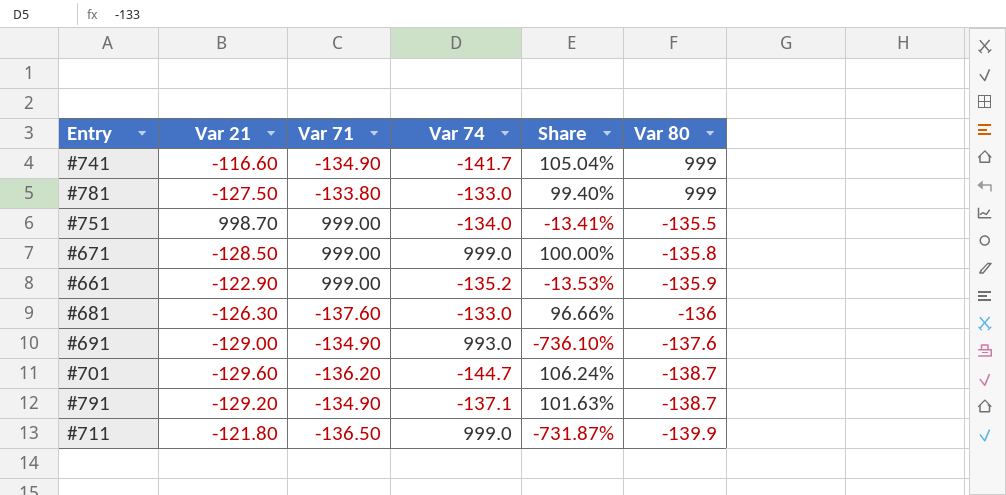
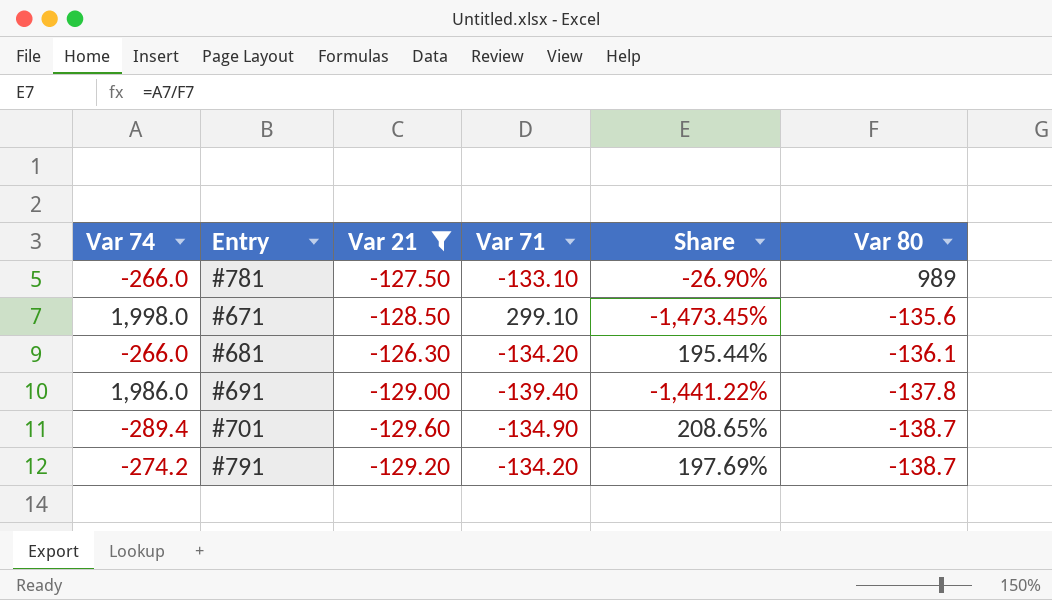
filter: none -> Var 21 <= -126.30
column Var 74 | position: 4 -> 1
column Share | formula: [Var 74] / [Var 71] -> [Var 74] / [Var 80]
#781 | Var 74: -133.0 -> -266.0
#781 | Var 71: -133.80 -> -133.10
#781 | Var 80: 999 -> 989
#671 | Var 74: 999.0 -> 1,998.0
#671 | Var 71: 999.00 -> 299.10
#671 | Var 80: -135.8 -> -135.6
#681 | Var 74: -133.0 -> -266.0
#681 | Var 71: -137.60 -> -134.20
#681 | Var 80: -136 -> -136.1
#691 | Var 74: 993.0 -> 1,986.0
#691 | Var 71: -134.90 -> -139.40
#691 | Var 80: -137.6 -> -137.8
#701 | Var 74: -144.7 -> -289.4
#701 | Var 71: -136.20 -> -134.90
#791 | Var 74: -137.1 -> -274.2
#791 | Var 71: -134.90 -> -134.20

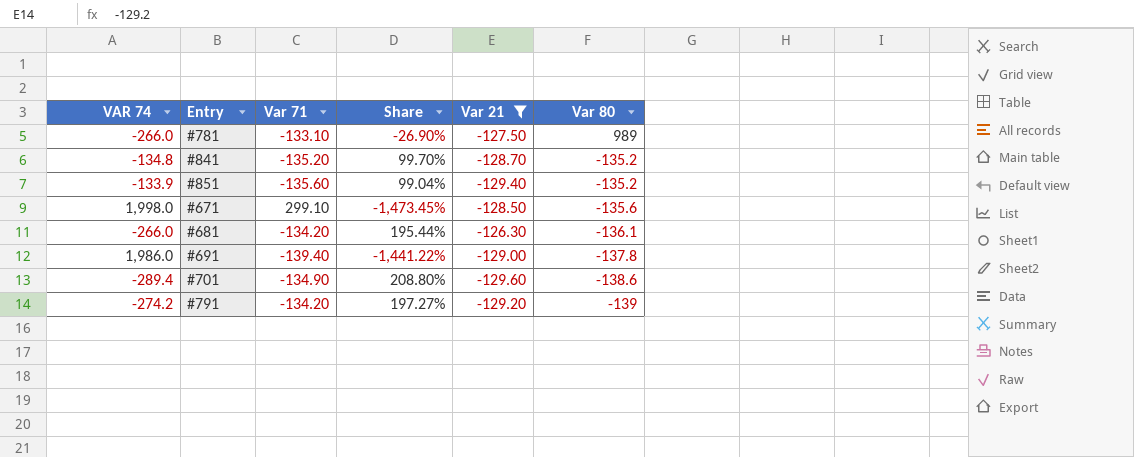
column name: Var 74 -> VAR 74
column Var 21 | position: 3 -> 5
row #841: none -> -134.8 | -135.20 | 99.70% | -128.70 | -135.2
row #851: none -> -133.9 | -135.60 | 99.04% | -129.40 | -135.2
#701 | Share: 208.65% -> 208.80%
#701 | Var 80: -138.7 -> -138.6
#791 | Share: 197.69% -> 197.27%
#791 | Var 80: -138.7 -> -139

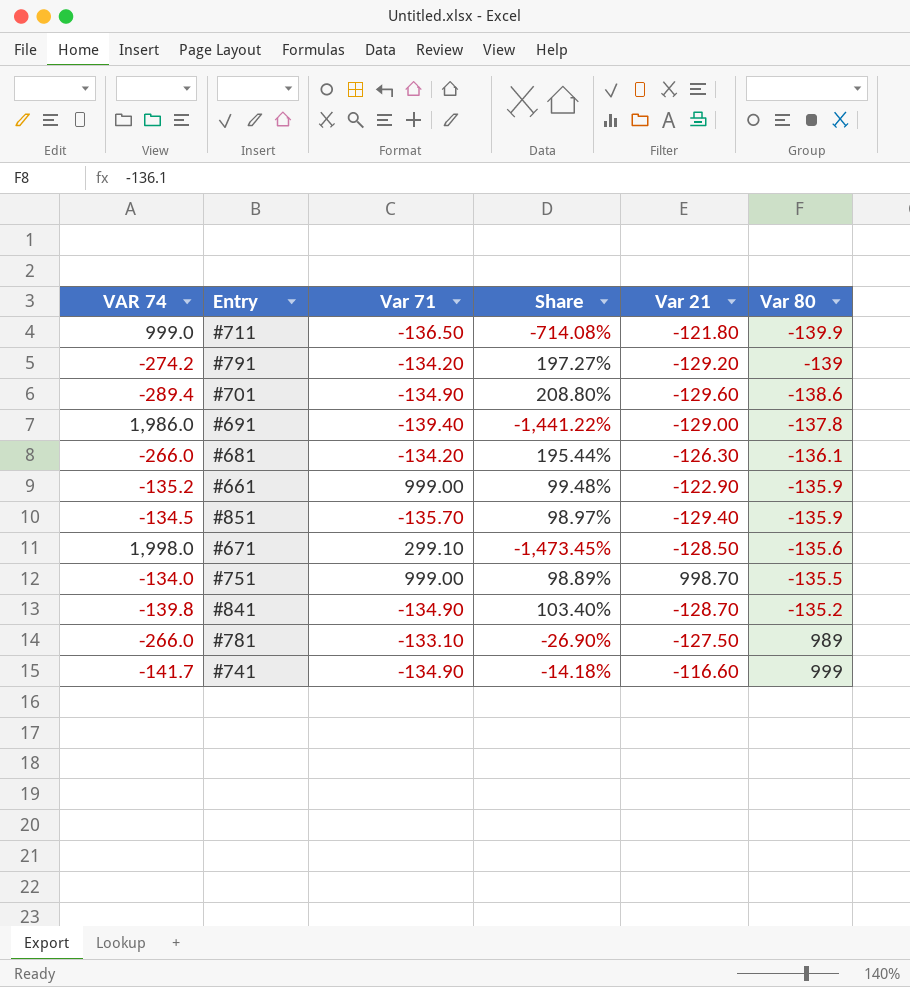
filter: Var 21 <= -126.30 -> none
row order: Var 80 descending -> Var 80 ascending
#851 | VAR 74: -133.9 -> -134.5
#851 | Var 71: -135.60 -> -135.70
#851 | Share: 99.04% -> 98.97%
#851 | Var 80: -135.2 -> -135.9
#841 | VAR 74: -134.8 -> -139.8
#841 | Var 71: -135.20 -> -134.90
#841 | Share: 99.70% -> 103.40%

